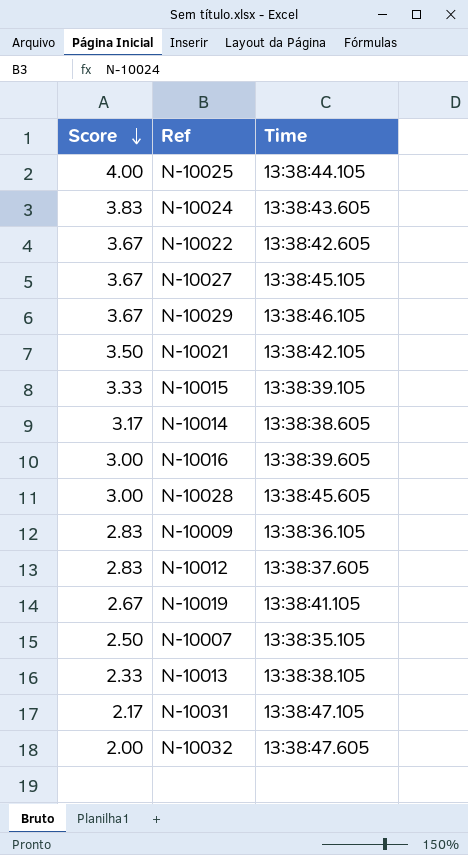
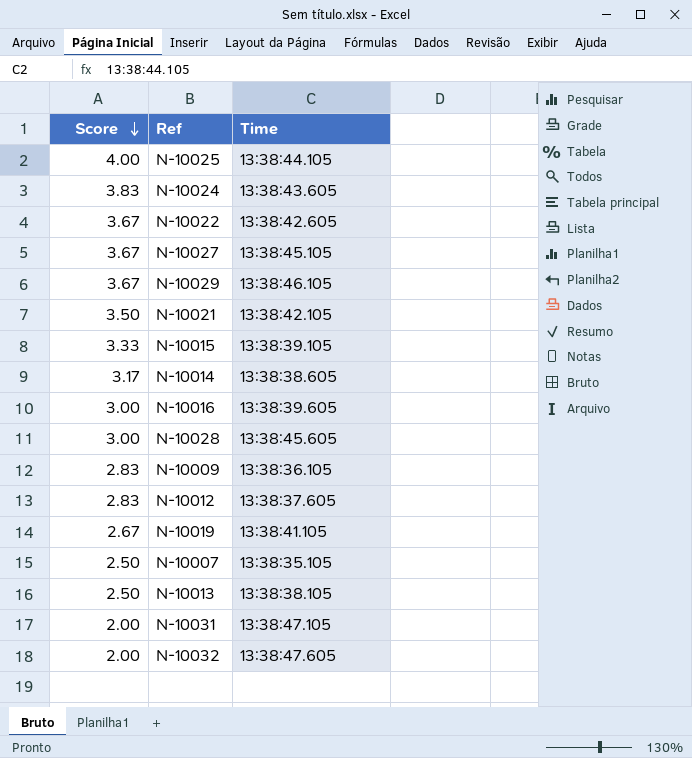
N-10013 | Score: 2.33 -> 2.50
N-10031 | Score: 2.17 -> 2.00

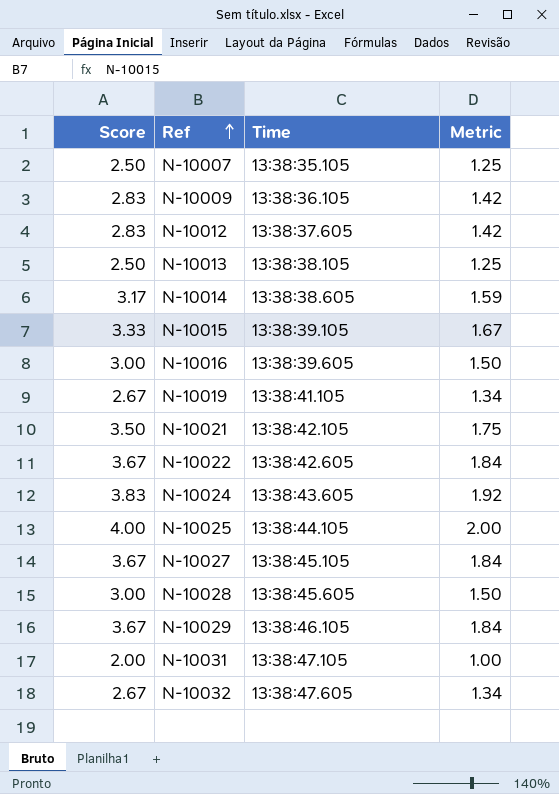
row order: Score descending -> Ref ascending
column Metric | formula: none -> [Score] * 0.5
N-10032 | Score: 2.00 -> 2.67

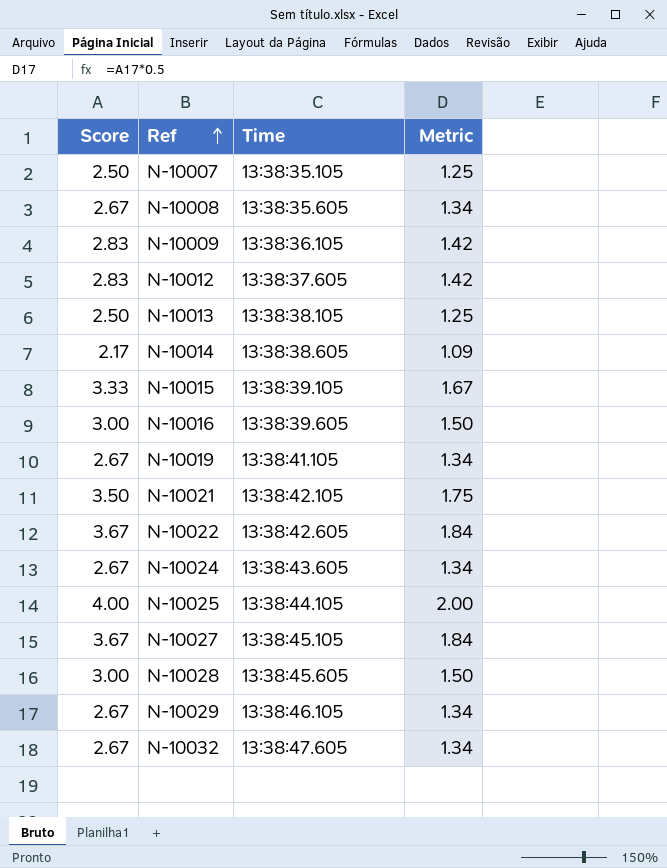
row N-10031: 2.00 | 13:38:47.105 | 1.00 -> none
row N-10008: none -> 2.67 | 13:38:35.605 | 1.34
N-10014 | Score: 3.17 -> 2.17
N-10014 | Metric: 1.59 -> 1.09
N-10024 | Score: 3.83 -> 2.67
N-10024 | Metric: 1.92 -> 1.34
N-10029 | Score: 3.67 -> 2.67
N-10029 | Metric: 1.84 -> 1.34

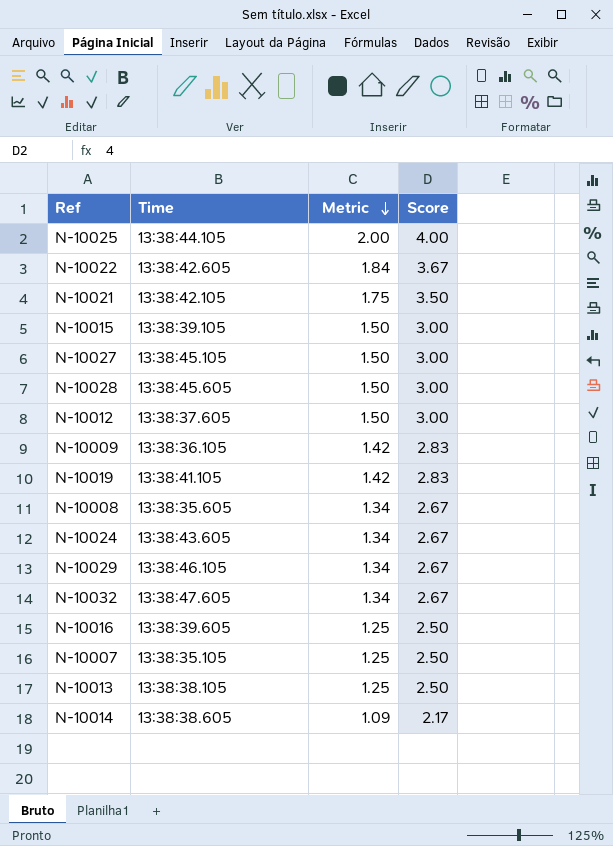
row order: Ref ascending -> Metric descending
column Score | position: 1 -> 4
N-10015 | Metric: 1.67 -> 1.50
N-10015 | Score: 3.33 -> 3.00
N-10027 | Metric: 1.84 -> 1.50
N-10027 | Score: 3.67 -> 3.00
N-10012 | Metric: 1.42 -> 1.50
N-10012 | Score: 2.83 -> 3.00
N-10019 | Metric: 1.34 -> 1.42
N-10019 | Score: 2.67 -> 2.83
N-10016 | Metric: 1.50 -> 1.25
N-10016 | Score: 3.00 -> 2.50

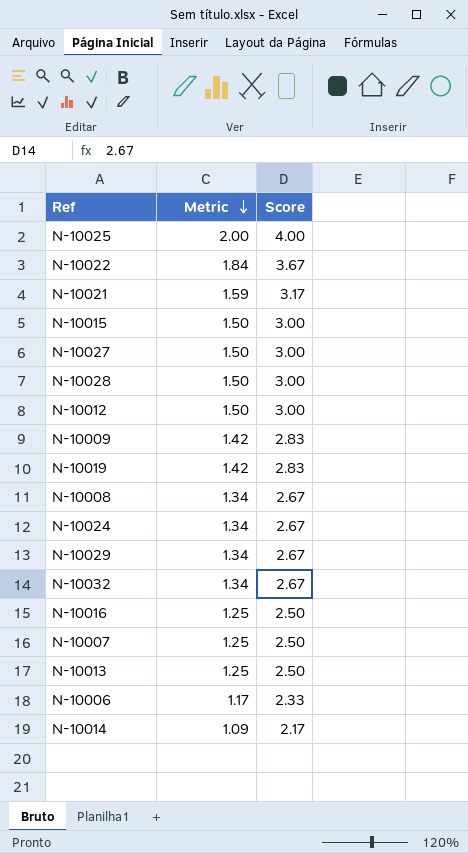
column Time | position: 2 -> none
N-10021 | Metric: 1.75 -> 1.59
N-10021 | Score: 3.50 -> 3.17
row N-10006: none -> 1.17 | 2.33

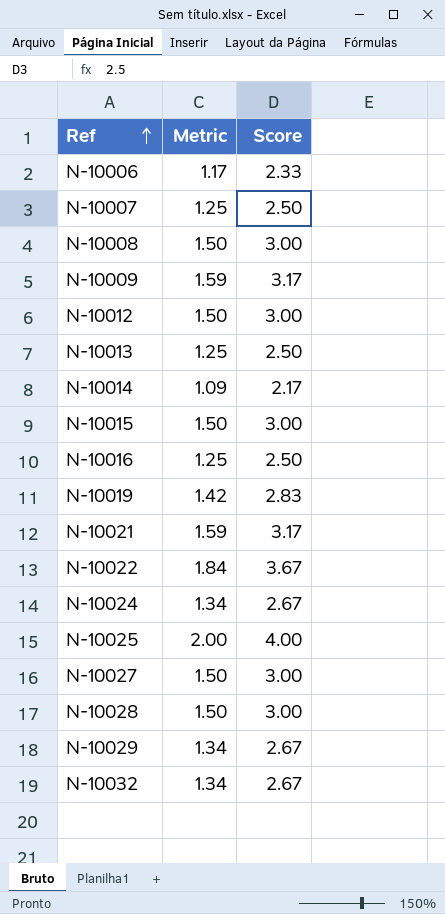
row order: Metric descending -> Ref ascending
N-10008 | Metric: 1.34 -> 1.50
N-10008 | Score: 2.67 -> 3.00
N-10009 | Metric: 1.42 -> 1.59
N-10009 | Score: 2.83 -> 3.17

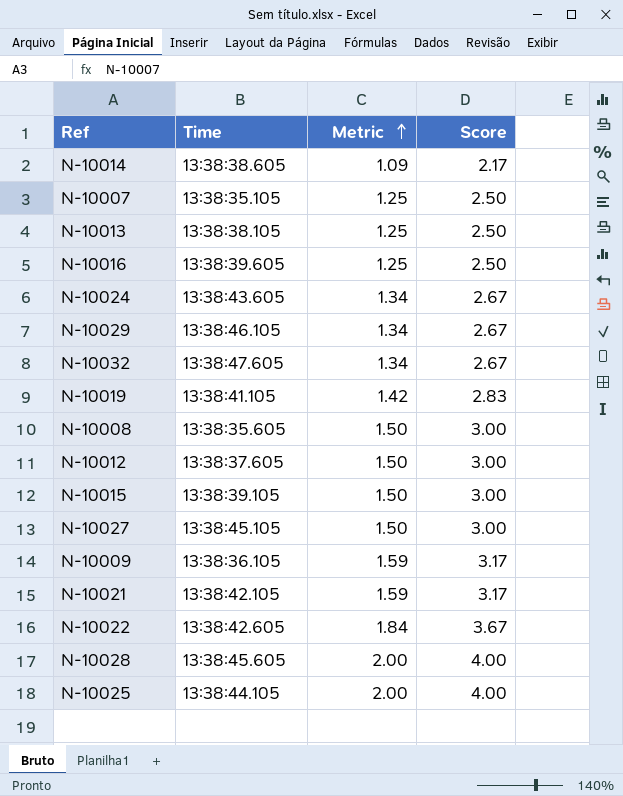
row order: Ref ascending -> Metric ascending
column Time | position: none -> 2
row N-10006: 1.17 | 2.33 -> none
N-10028 | Metric: 1.50 -> 2.00
N-10028 | Score: 3.00 -> 4.00

